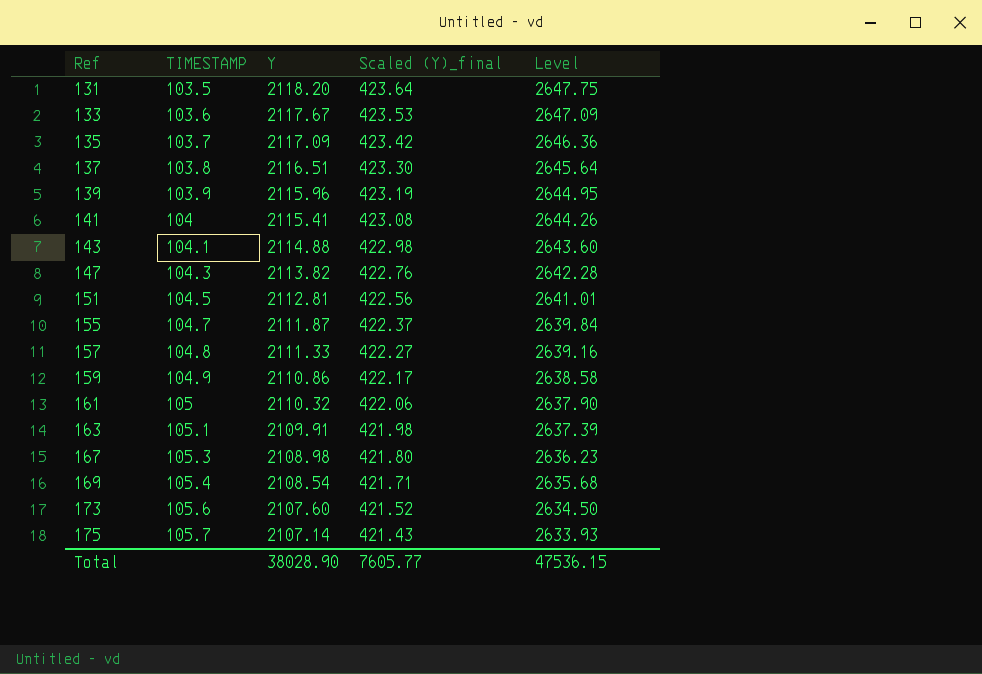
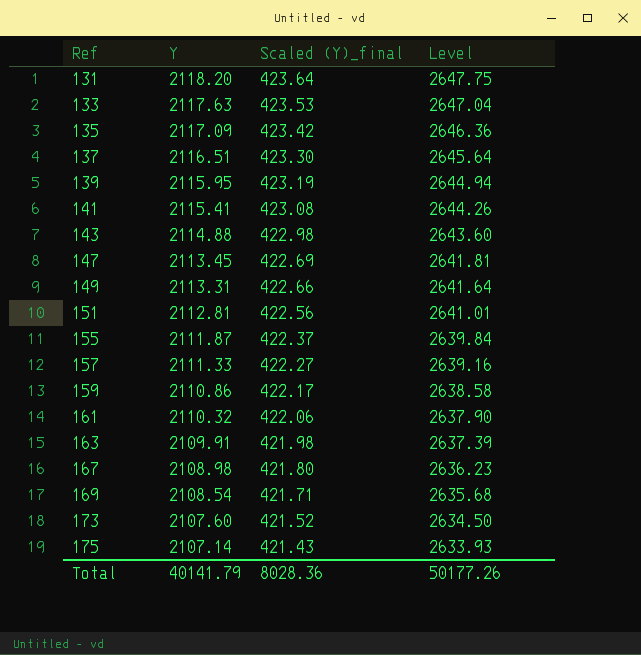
column TIMESTAMP | position: 2 -> none
133 | Y: 2117.67 -> 2117.63
133 | Level: 2647.09 -> 2647.04
139 | Y: 2115.96 -> 2115.95
139 | Level: 2644.95 -> 2644.94
147 | Y: 2113.82 -> 2113.45
147 | Scaled (Y)_final: 422.76 -> 422.69
147 | Level: 2642.28 -> 2641.81
row 149: none -> 2113.31 | 422.66 | 2641.64
Total | Y: 38028.90 -> 40141.79
Total | Scaled (Y)_final: 7605.77 -> 8028.36
Total | Level: 47536.15 -> 50177.26

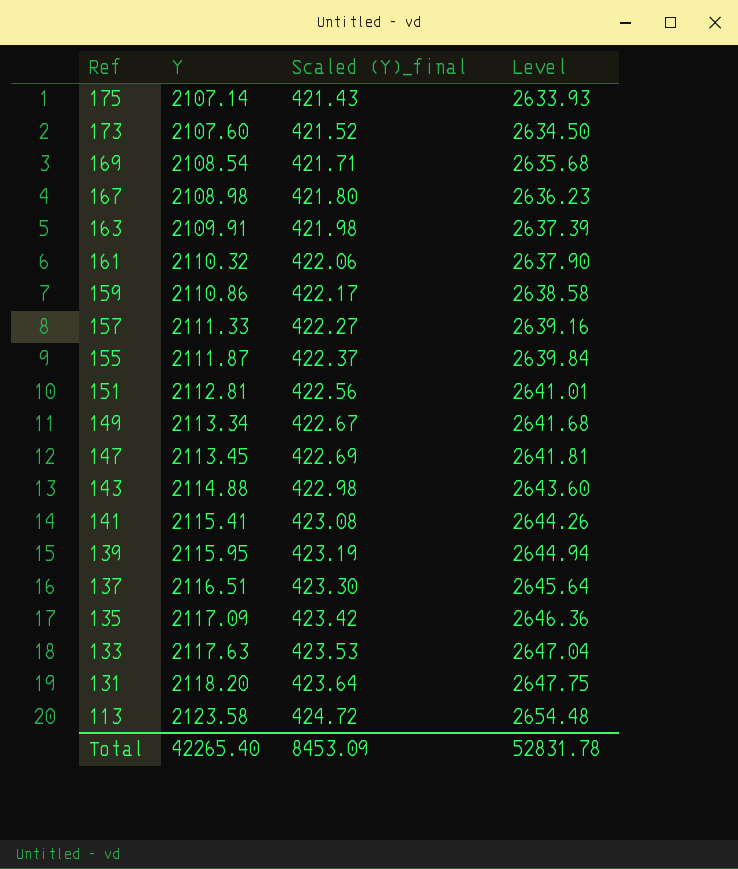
row order: Ref ascending -> Ref descending
149 | Y: 2113.31 -> 2113.34
149 | Scaled (Y)_final: 422.66 -> 422.67
149 | Level: 2641.64 -> 2641.68
row 113: none -> 2123.58 | 424.72 | 2654.48
Total | Y: 40141.79 -> 42265.40
Total | Scaled (Y)_final: 8028.36 -> 8453.09
Total | Level: 50177.26 -> 52831.78

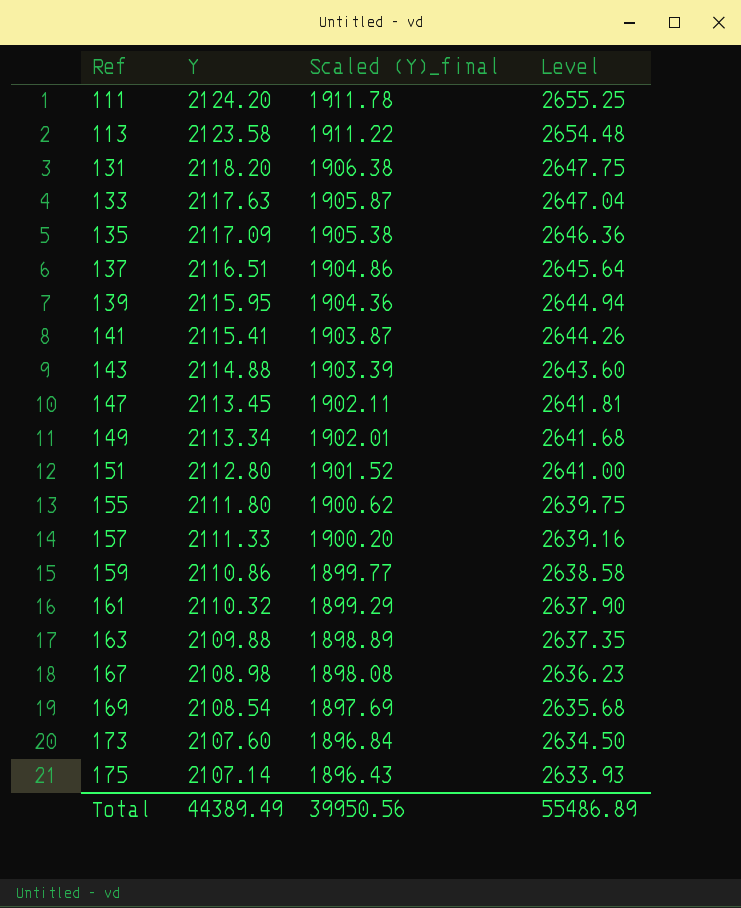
row order: Ref descending -> Ref ascending
column Scaled (Y)_final | formula: [Y] * 0.2 -> [Y] * 0.9
row 111: none -> 2124.20 | 1911.78 | 2655.25
151 | Y: 2112.81 -> 2112.80
151 | Level: 2641.01 -> 2641.00
155 | Y: 2111.87 -> 2111.80
155 | Level: 2639.84 -> 2639.75
163 | Y: 2109.91 -> 2109.88
163 | Level: 2637.39 -> 2637.35
Total | Y: 42265.40 -> 44389.49
Total | Scaled (Y)_final: 8453.09 -> 39950.56
Total | Level: 52831.78 -> 55486.89

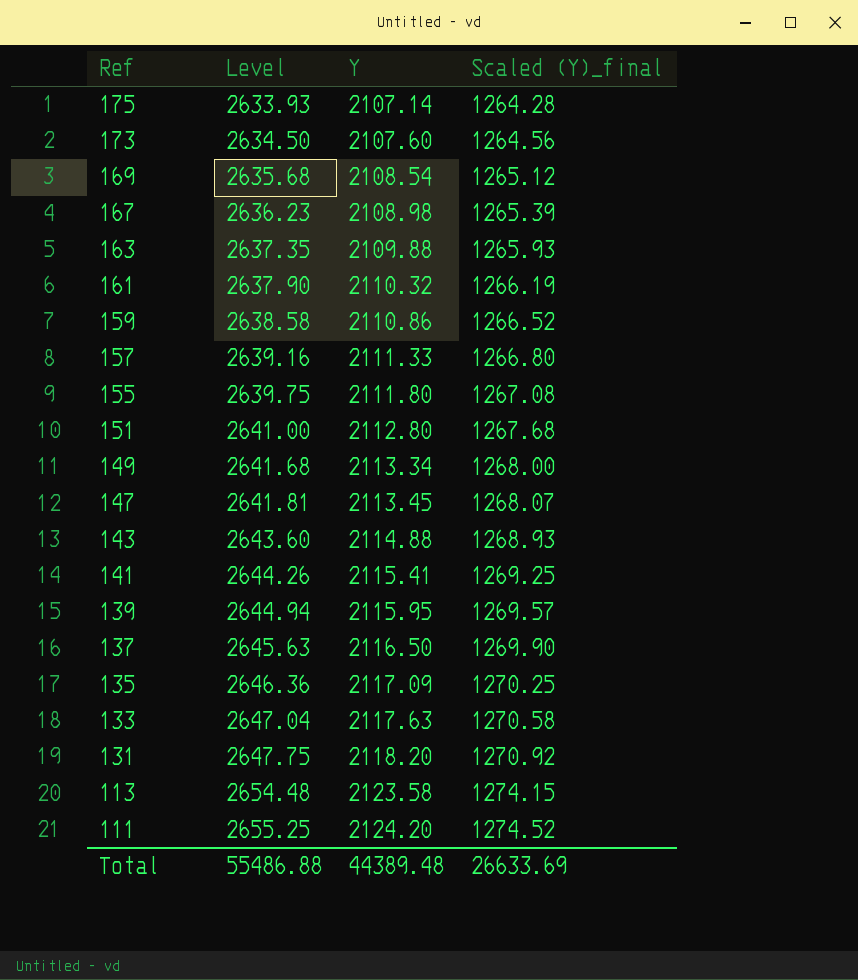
row order: Ref ascending -> Ref descending
column Level | position: 4 -> 2
column Scaled (Y)_final | formula: [Y] * 0.9 -> [Y] * 0.6
137 | Level: 2645.64 -> 2645.63
137 | Y: 2116.51 -> 2116.50
Total | Level: 55486.89 -> 55486.88
Total | Y: 44389.49 -> 44389.48
Total | Scaled (Y)_final: 39950.56 -> 26633.69

